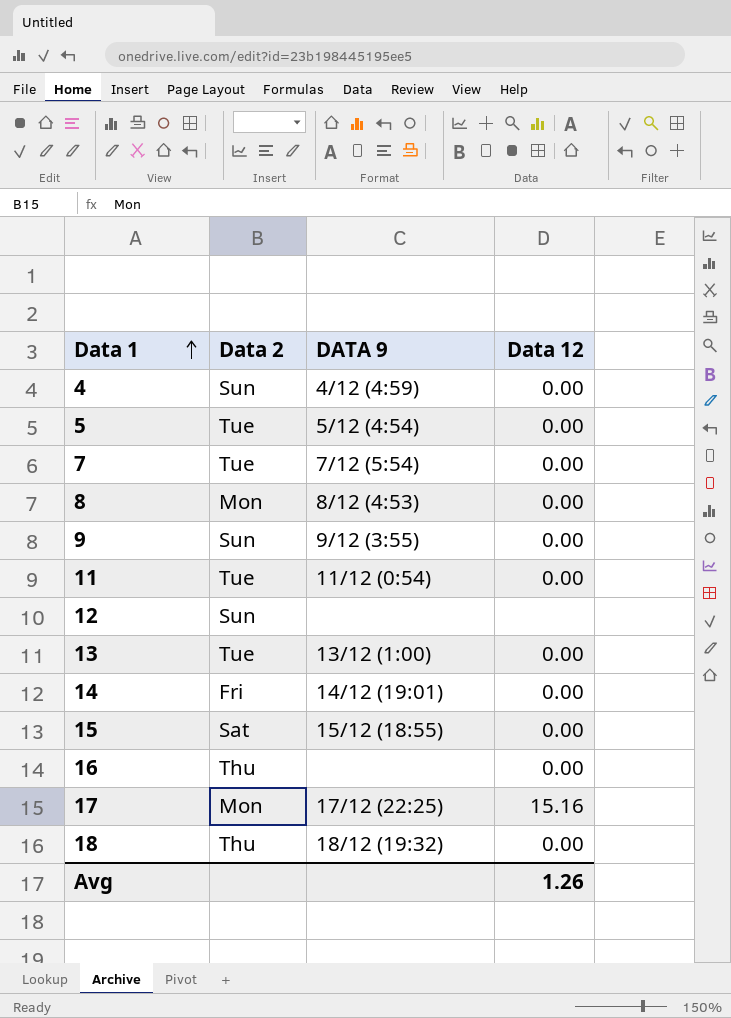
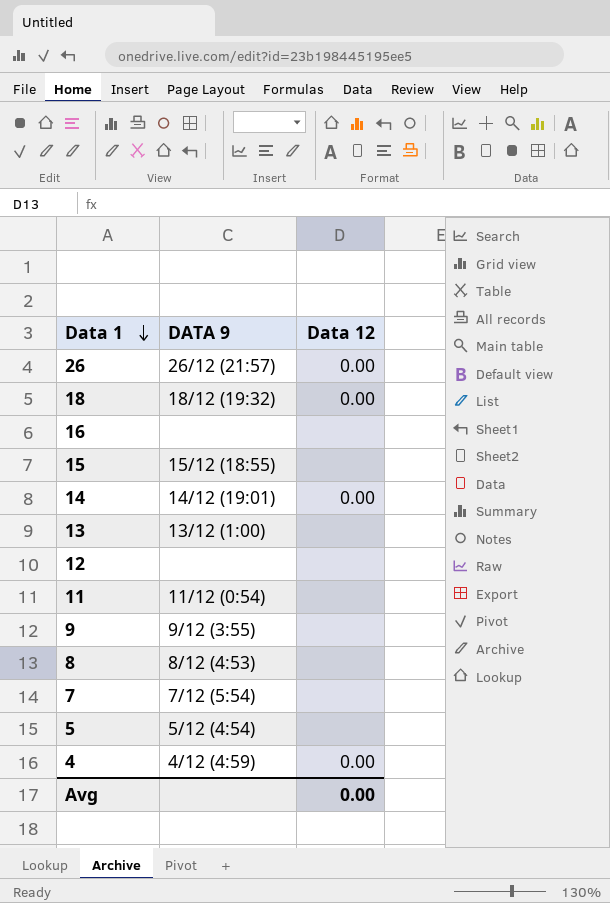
row order: Data 1 ascending -> Data 1 descending
column Data 2 | position: 2 -> none
row 17: Mon | 17/12 (22:25) | 15.16 -> none
row 26: none -> 26/12 (21:57) | 0.00
16 | Data 12: 0.00 -> none
15 | Data 12: 0.00 -> none
13 | Data 12: 0.00 -> none
11 | Data 12: 0.00 -> none
9 | Data 12: 0.00 -> none
8 | Data 12: 0.00 -> none
7 | Data 12: 0.00 -> none
5 | Data 12: 0.00 -> none
Avg | Data 12: 1.26 -> 0.00

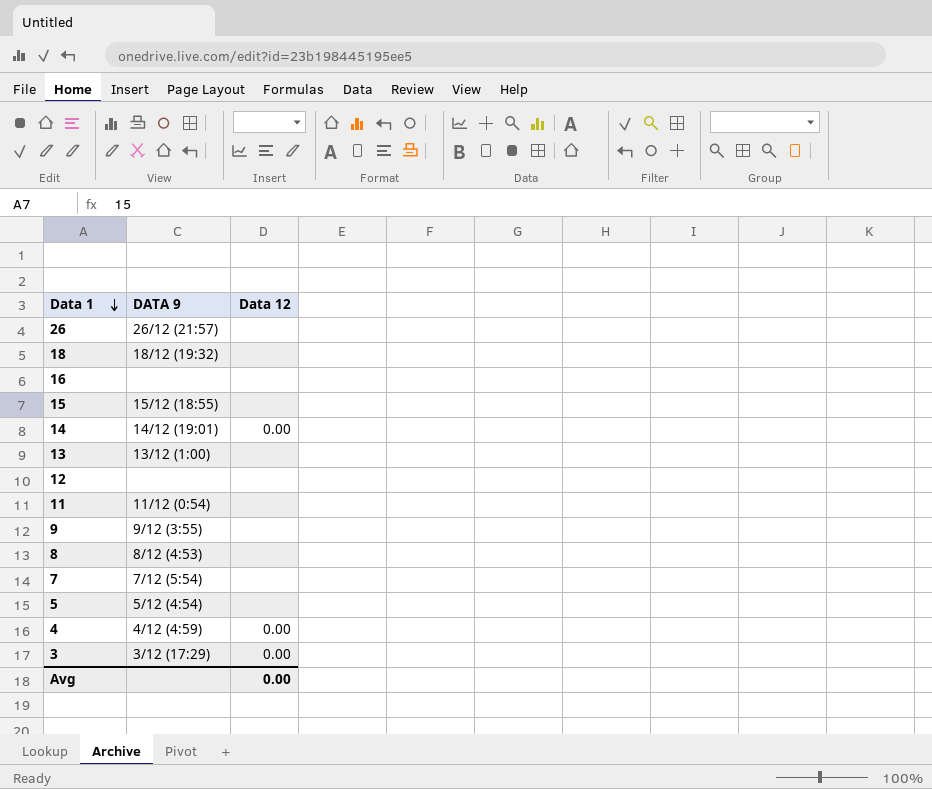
26 | Data 12: 0.00 -> none
18 | Data 12: 0.00 -> none
row 3: none -> 3/12 (17:29) | 0.00

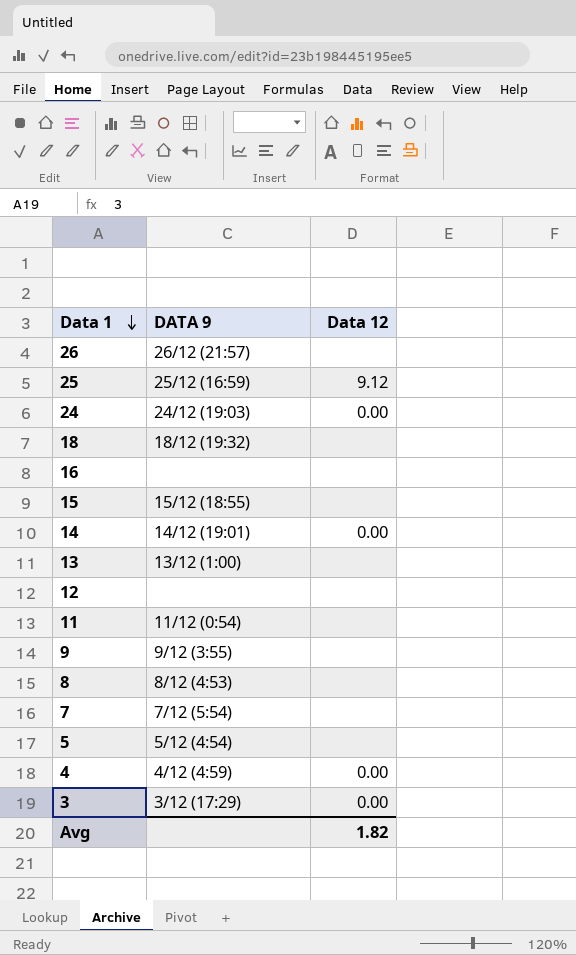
row 25: none -> 25/12 (16:59) | 9.12
row 24: none -> 24/12 (19:03) | 0.00
Avg | Data 12: 0.00 -> 1.82

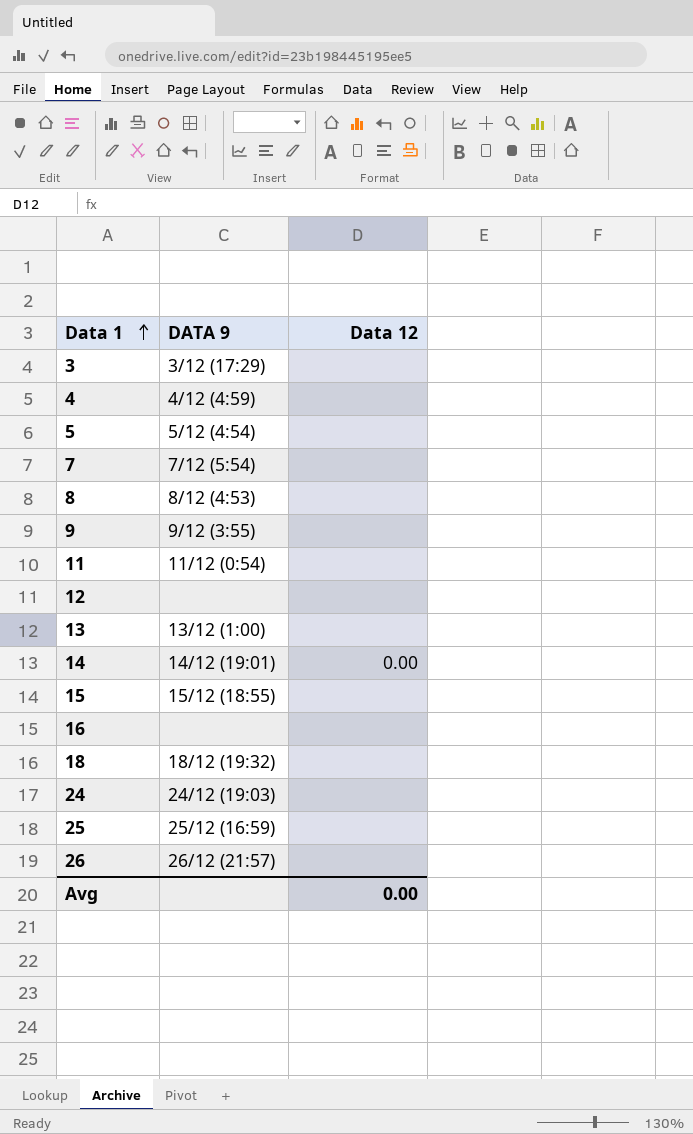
row order: Data 1 descending -> Data 1 ascending
3 | Data 12: 0.00 -> none
4 | Data 12: 0.00 -> none
24 | Data 12: 0.00 -> none
25 | Data 12: 9.12 -> none
Avg | Data 12: 1.82 -> 0.00

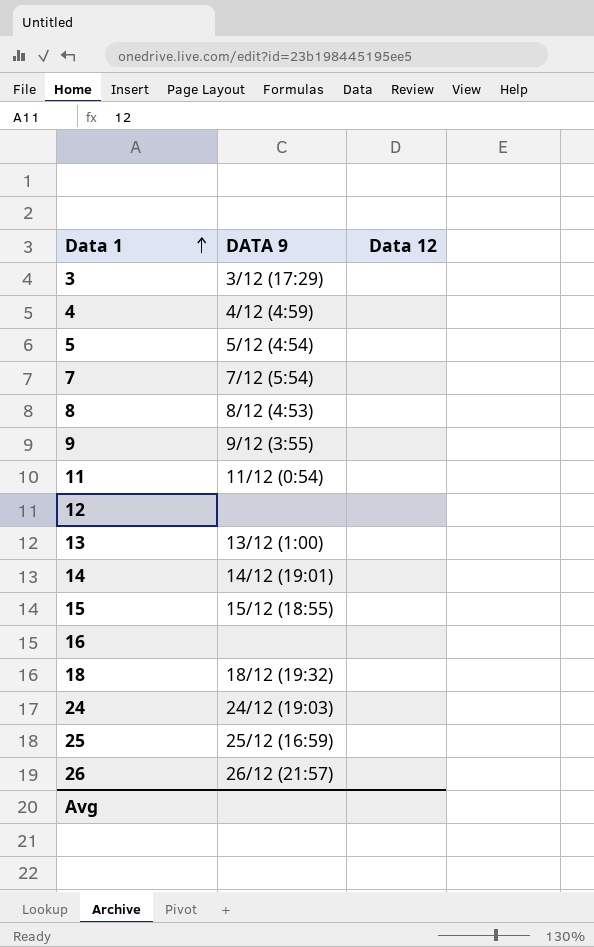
14 | Data 12: 0.00 -> none
Avg | Data 12: 0.00 -> none

